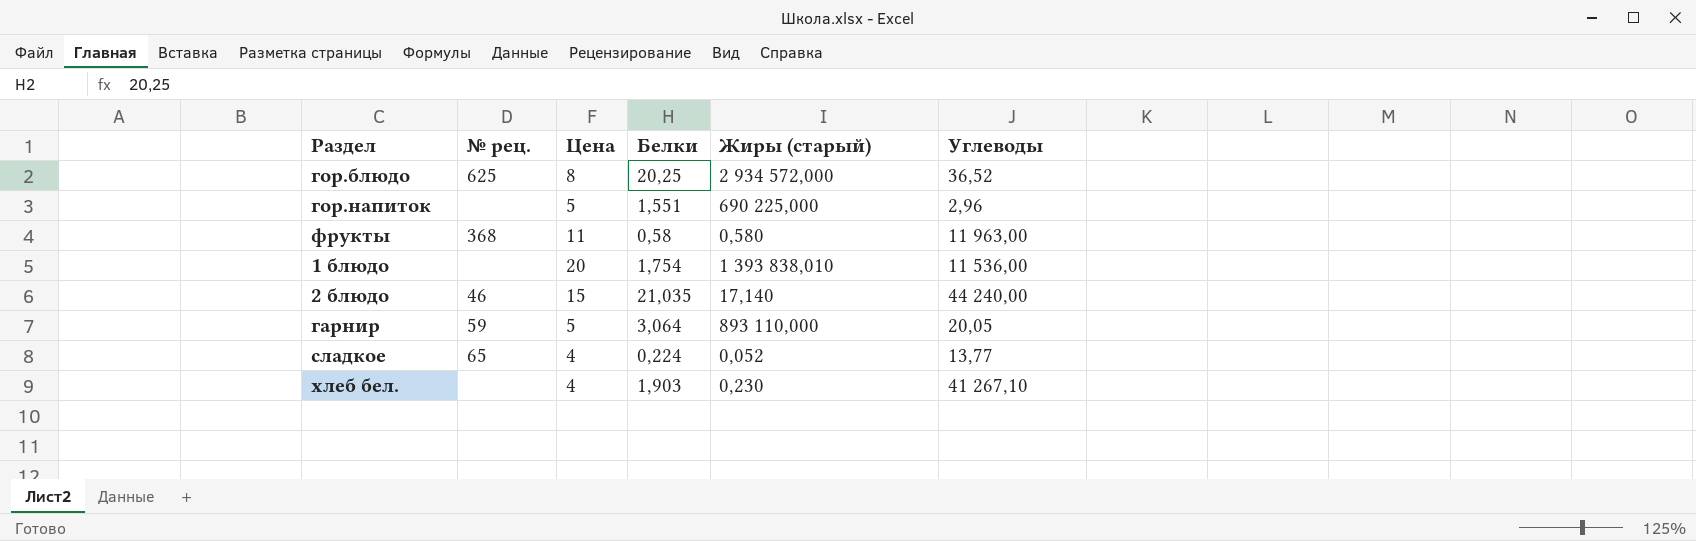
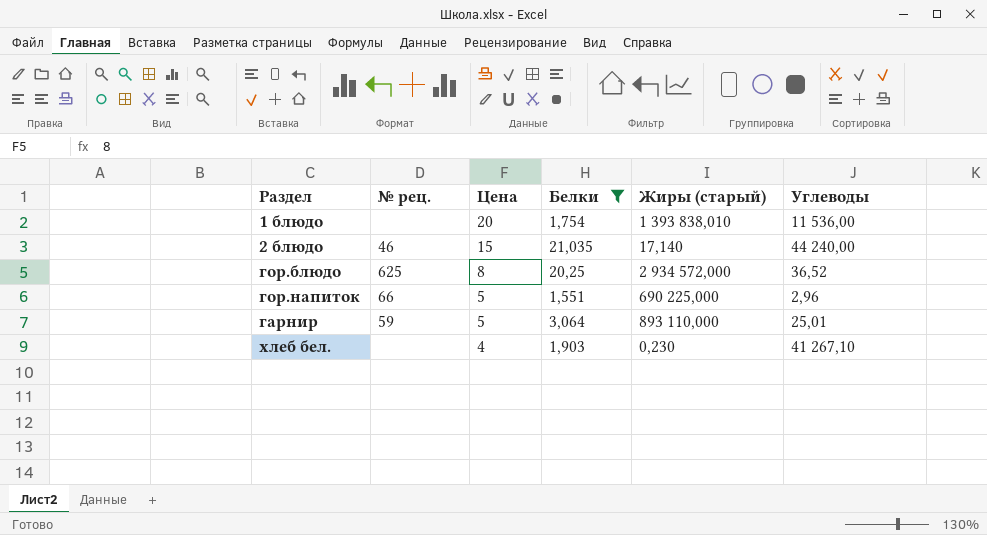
filter: none -> Белки >= 1,551
row order: none -> Цена descending
гор.напиток | № рец.: none -> 66
гарнир | Углеводы: 20,05 -> 25,01

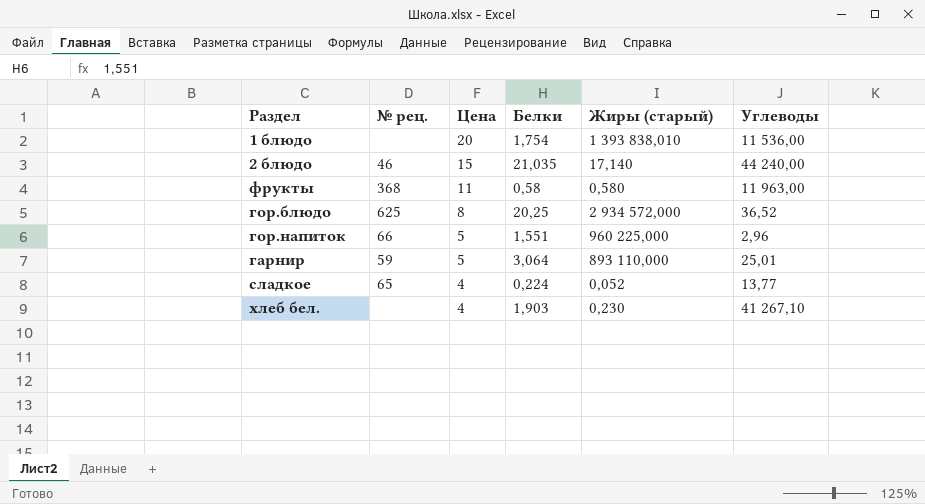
filter: Белки >= 1,551 -> none
гор.напиток | Жиры (старый): 690 225,000 -> 960 225,000

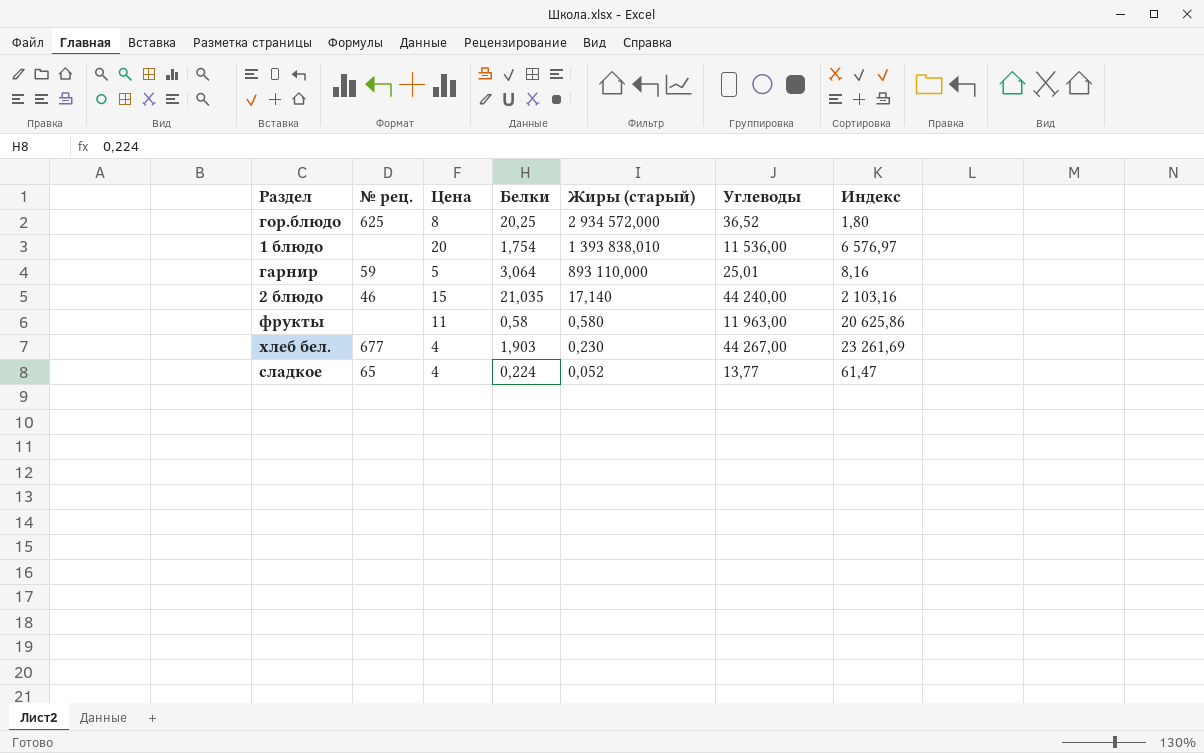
row order: Цена descending -> Жиры (старый) descending
column Индекс | formula: none -> [Углеводы] / [Белки]
row гор.напиток: 66 | 5 | 1,551 | 960 225,000 | 2,96 -> none
фрукты | № рец.: 368 -> none
хлеб бел. | № рец.: none -> 677
хлеб бел. | Углеводы: 41 267,10 -> 44 267,00

